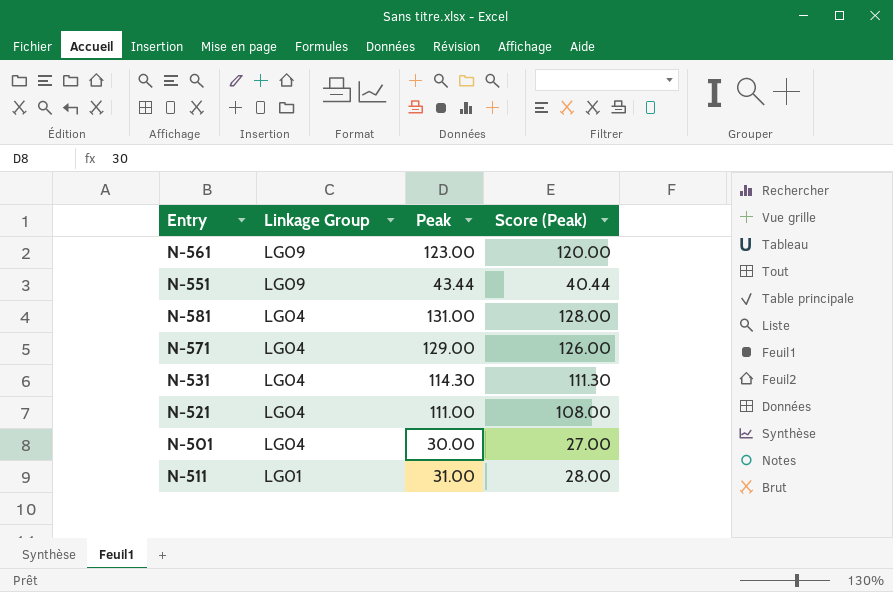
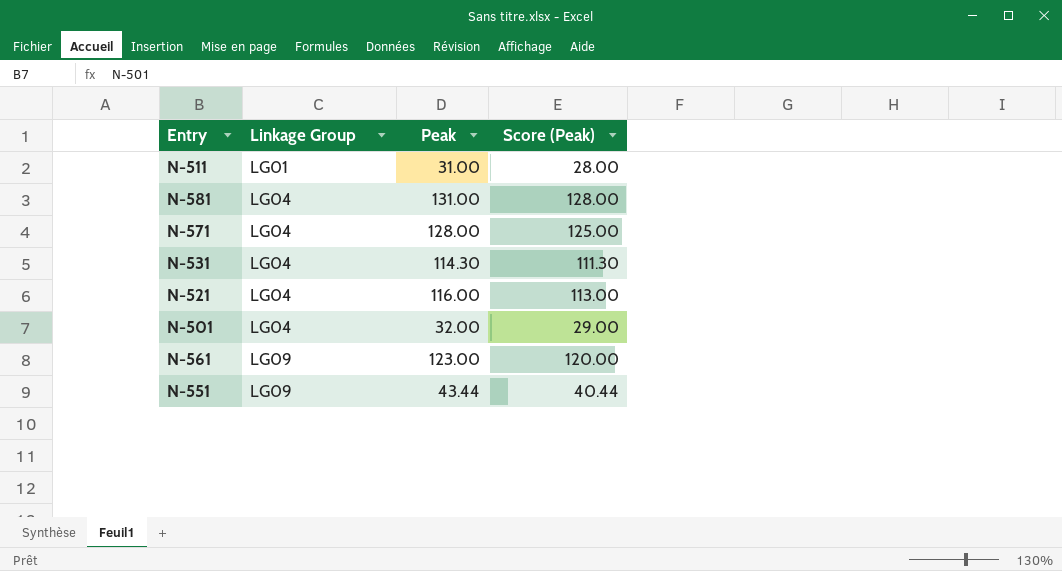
row order: Linkage Group descending -> Linkage Group ascending
N-571 | Peak: 129.00 -> 128.00
N-571 | Score (Peak): 126.00 -> 125.00
N-521 | Peak: 111.00 -> 116.00
N-521 | Score (Peak): 108.00 -> 113.00
N-501 | Peak: 30.00 -> 32.00
N-501 | Score (Peak): 27.00 -> 29.00

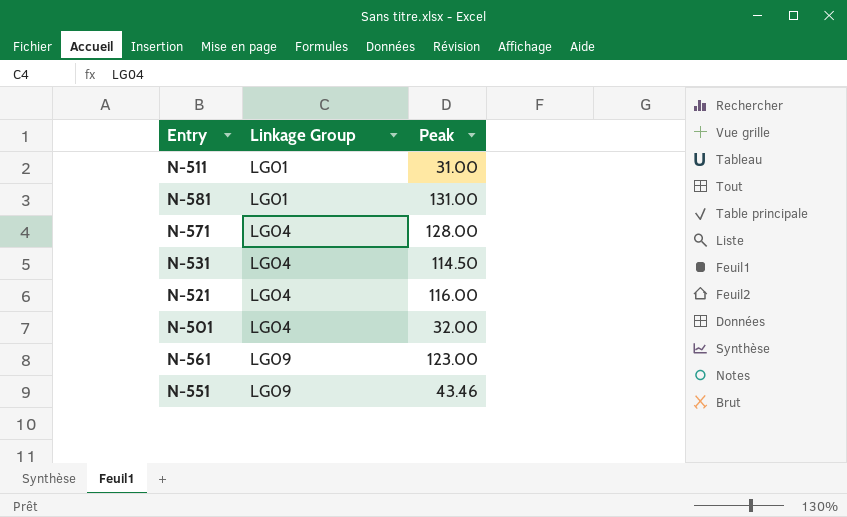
column Score (Peak) | formula: [Peak] - 3 -> none
N-581 | Linkage Group: LG04 -> LG01
N-531 | Peak: 114.30 -> 114.50
N-551 | Peak: 43.44 -> 43.46

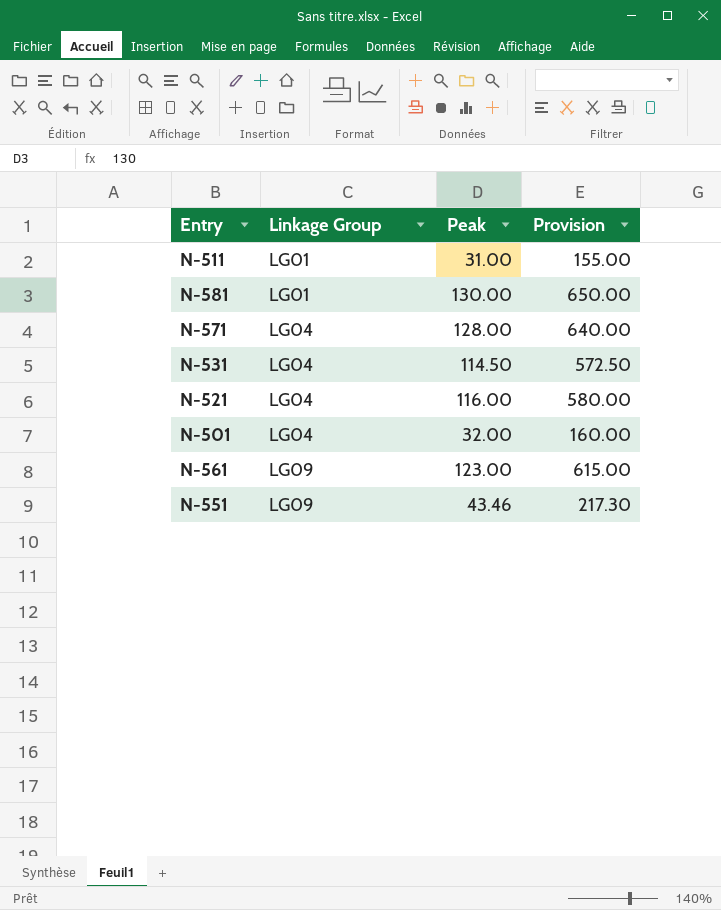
column Provision | formula: none -> [Peak] * 5
N-581 | Peak: 131.00 -> 130.00

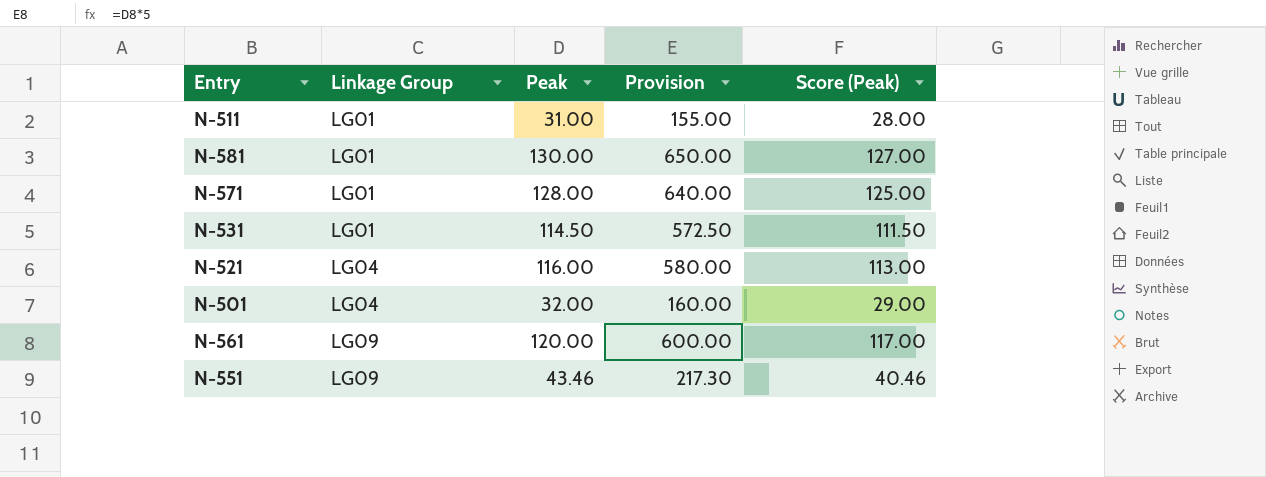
column Score (Peak) | formula: none -> [Peak] - 3
N-571 | Linkage Group: LG04 -> LG01
N-531 | Linkage Group: LG04 -> LG01
N-561 | Peak: 123.00 -> 120.00
N-561 | Provision: 615.00 -> 600.00

